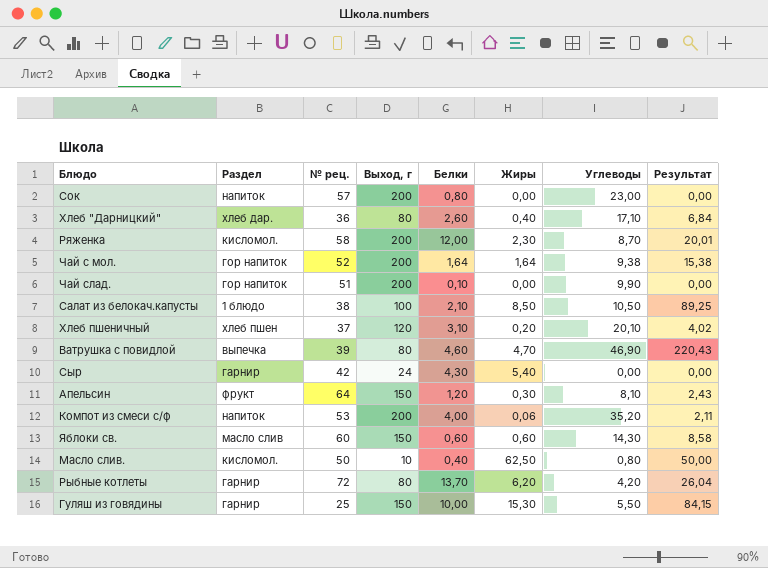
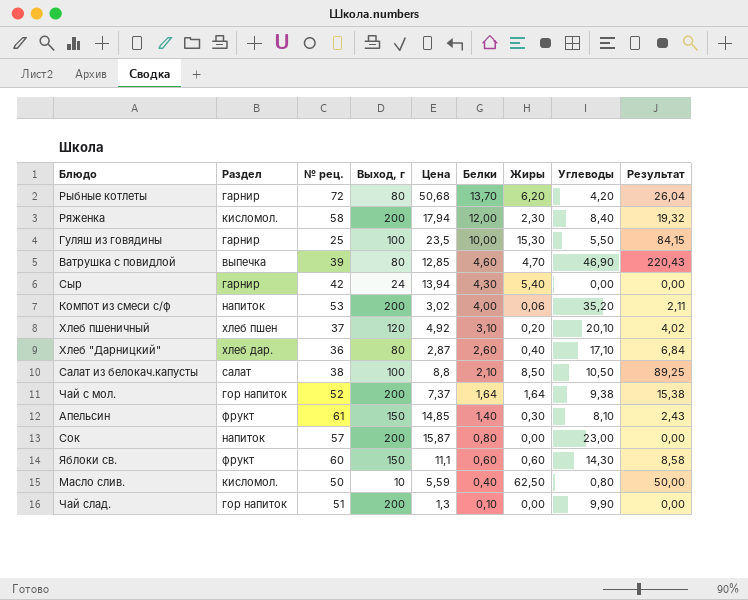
row order: none -> Белки descending
column Цена | position: none -> 5
Ряженка | Углеводы: 8,70 -> 8,40
Ряженка | Результат: 20,01 -> 19,32
Гуляш из говядины | Выход, г: 150 -> 100
Салат из белокач.капусты | Раздел: 1 блюдо -> салат
Апельсин | № рец.: 64 -> 61
Апельсин | Белки: 1,20 -> 1,40
Яблоки св. | Раздел: масло слив -> фрукт

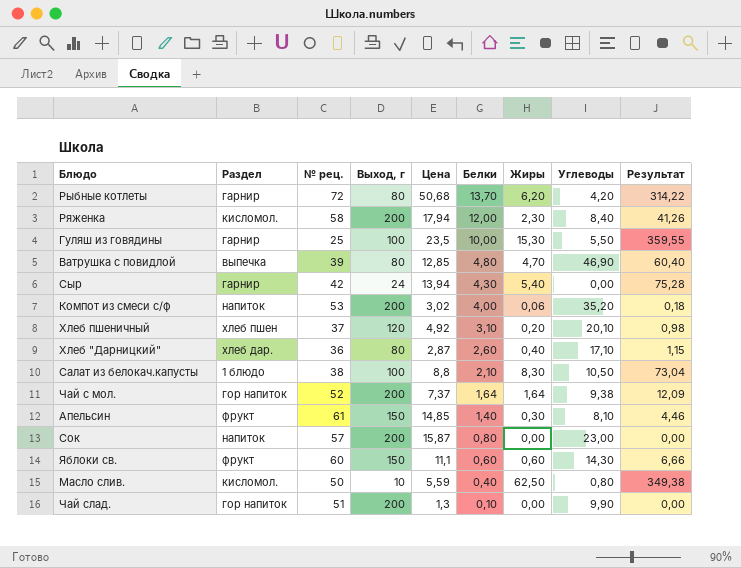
column Результат | formula: [Жиры] * [Углеводы] -> [Цена] * [Жиры]
Ватрушка с повидлой | Белки: 4,60 -> 4,80
Салат из белокач.капусты | Раздел: салат -> 1 блюдо
Салат из белокач.капусты | Жиры: 8,50 -> 8,30

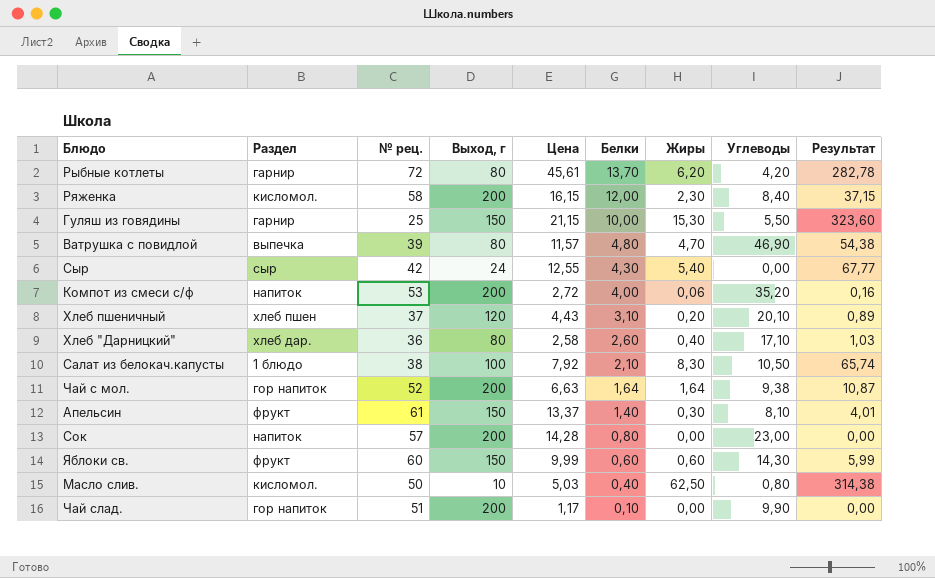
Рыбные котлеты | Цена: 50,68 -> 45,61
Рыбные котлеты | Результат: 314,22 -> 282,78
Ряженка | Цена: 17,94 -> 16,15
Ряженка | Результат: 41,26 -> 37,15
Гуляш из говядины | Выход, г: 100 -> 150
Гуляш из говядины | Цена: 23,5 -> 21,15
Гуляш из говядины | Результат: 359,55 -> 323,60
Ватрушка с повидлой | Цена: 12,85 -> 11,57
Ватрушка с повидлой | Результат: 60,40 -> 54,38
Сыр | Раздел: гарнир -> сыр
Сыр | Цена: 13,94 -> 12,55
Сыр | Результат: 75,28 -> 67,77
Компот из смеси с/ф | Цена: 3,02 -> 2,72
Компот из смеси с/ф | Результат: 0,18 -> 0,16
Хлеб пшеничный | Цена: 4,92 -> 4,43
Хлеб пшеничный | Результат: 0,98 -> 0,89
Хлеб "Дарницкий" | Цена: 2,87 -> 2,58
Хлеб "Дарницкий" | Результат: 1,15 -> 1,03
Салат из белокач.капусты | Цена: 8,8 -> 7,92
Салат из белокач.капусты | Результат: 73,04 -> 65,74
Чай с мол. | Цена: 7,37 -> 6,63
Чай с мол. | Результат: 12,09 -> 10,87
Апельсин | Цена: 14,85 -> 13,37
Апельсин | Результат: 4,46 -> 4,01
Сок | Цена: 15,87 -> 14,28
Яблоки св. | Цена: 11,1 -> 9,99
Яблоки св. | Результат: 6,66 -> 5,99
Масло слив. | Цена: 5,59 -> 5,03
Масло слив. | Результат: 349,38 -> 314,38
Чай слад. | Цена: 1,3 -> 1,17

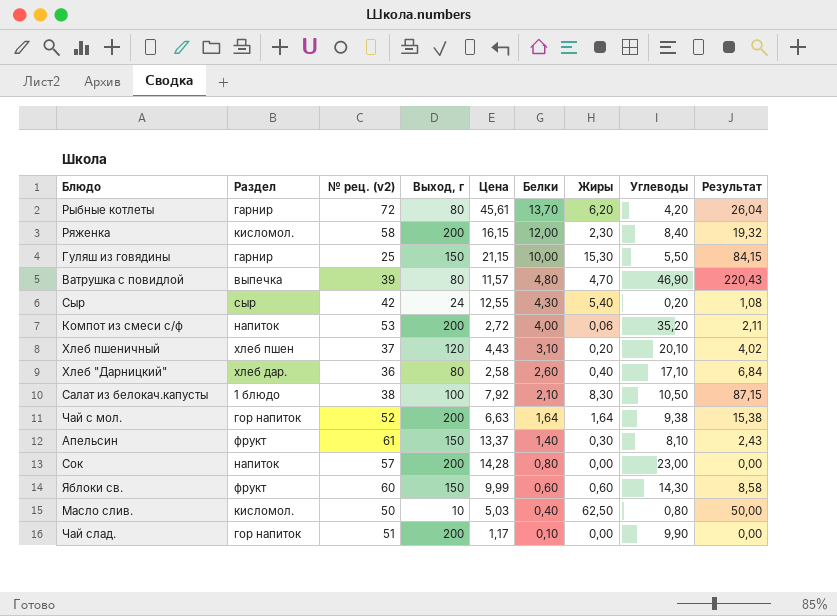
column name: № рец. -> № рец. (v2)
column Результат | formula: [Цена] * [Жиры] -> [Жиры] * [Углеводы]
Сыр | Углеводы: 0,00 -> 0,20

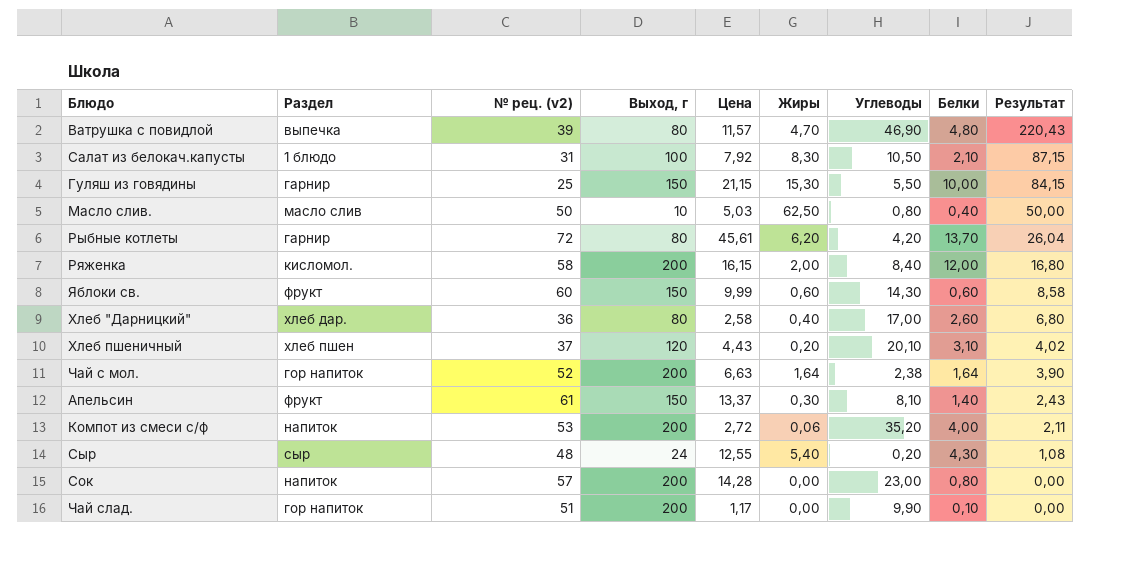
row order: Белки descending -> Результат descending
column Белки | position: 6 -> 8
Салат из белокач.капусты | № рец. (v2): 38 -> 31
Масло слив. | Раздел: кисломол. -> масло слив
Ряженка | Жиры: 2,30 -> 2,00
Ряженка | Результат: 19,32 -> 16,80
Хлеб "Дарницкий" | Углеводы: 17,10 -> 17,00
Хлеб "Дарницкий" | Результат: 6,84 -> 6,80
Чай с мол. | Углеводы: 9,38 -> 2,38
Чай с мол. | Результат: 15,38 -> 3,90
Сыр | № рец. (v2): 42 -> 48

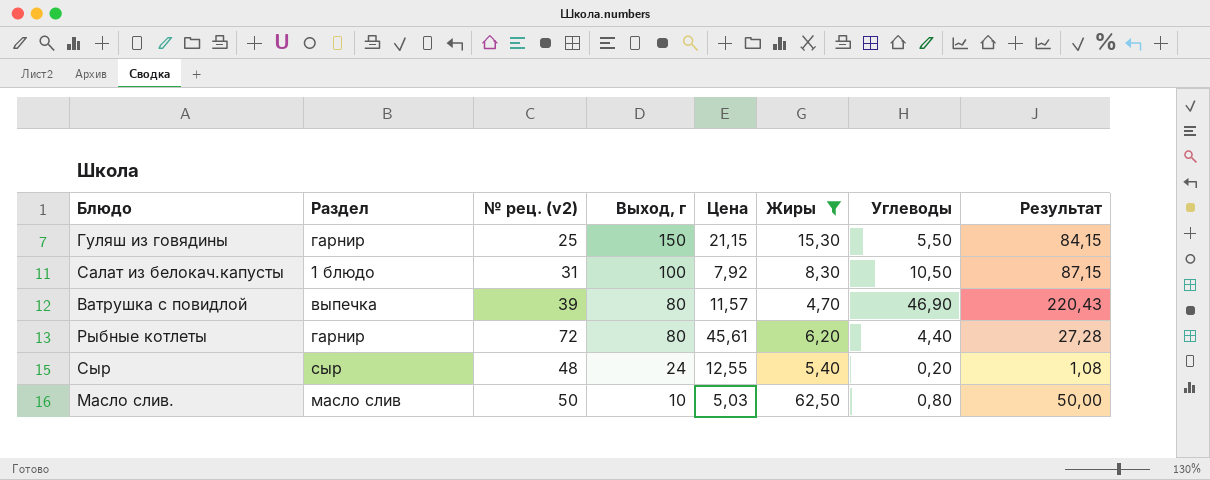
filter: none -> Жиры >= 4,70
row order: Результат descending -> Выход, г descending
column Белки | position: 8 -> none
Рыбные котлеты | Углеводы: 4,20 -> 4,40
Рыбные котлеты | Результат: 26,04 -> 27,28

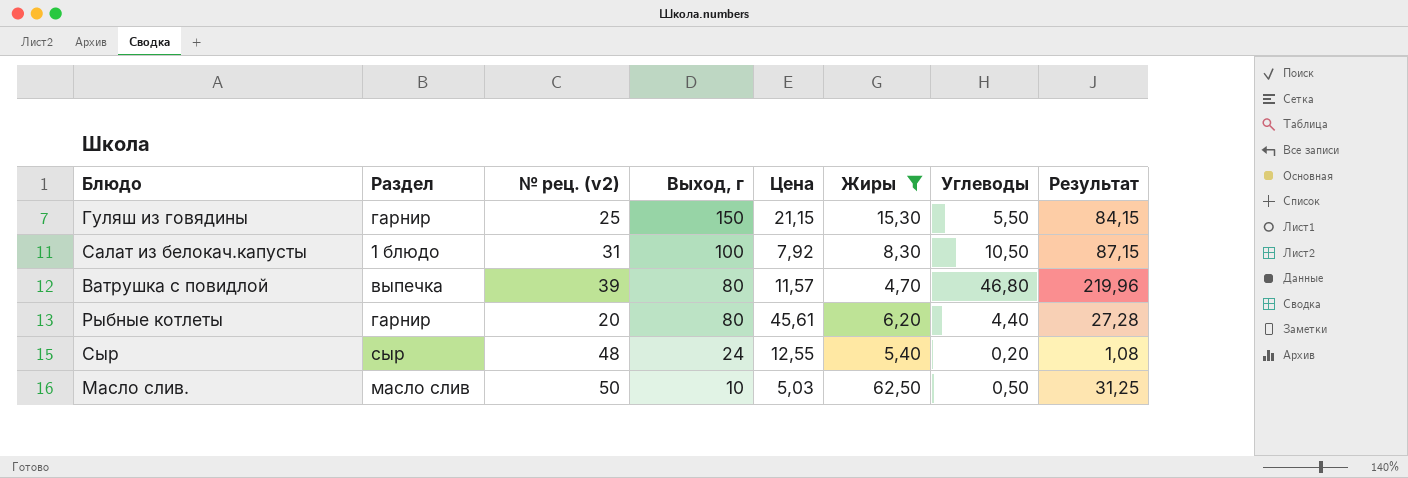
Ватрушка с повидлой | Углеводы: 46,90 -> 46,80
Ватрушка с повидлой | Результат: 220,43 -> 219,96
Рыбные котлеты | № рец. (v2): 72 -> 20
Масло слив. | Углеводы: 0,80 -> 0,50
Масло слив. | Результат: 50,00 -> 31,25

